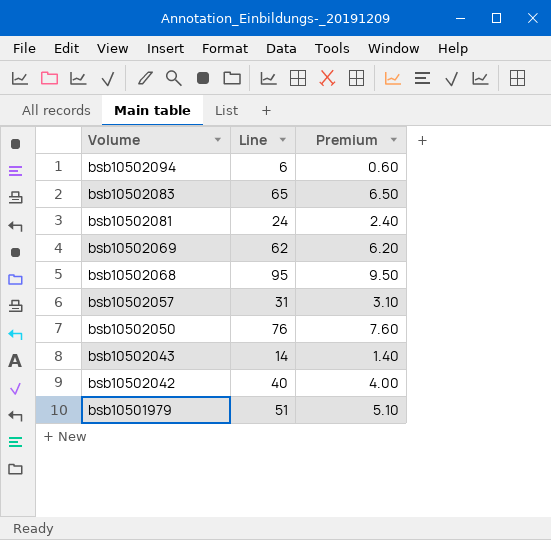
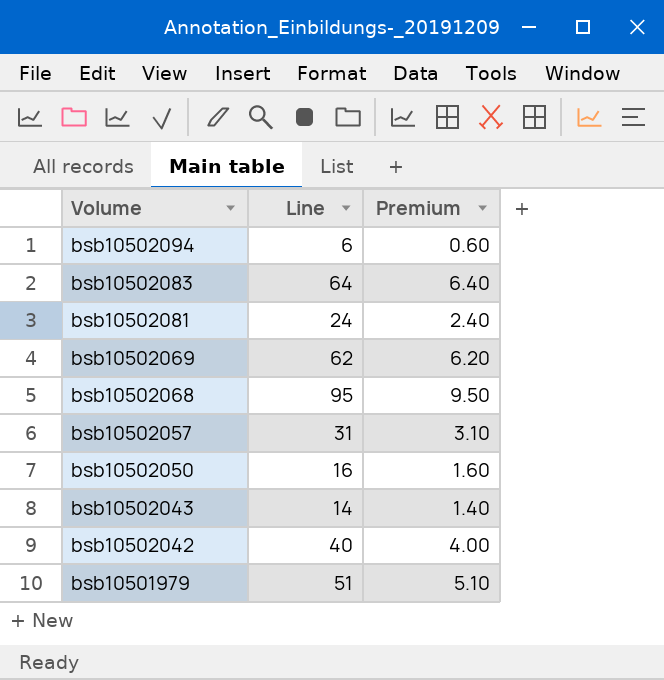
bsb10502083 | Line: 65 -> 64
bsb10502083 | Premium: 6.50 -> 6.40
bsb10502050 | Line: 76 -> 16
bsb10502050 | Premium: 7.60 -> 1.60

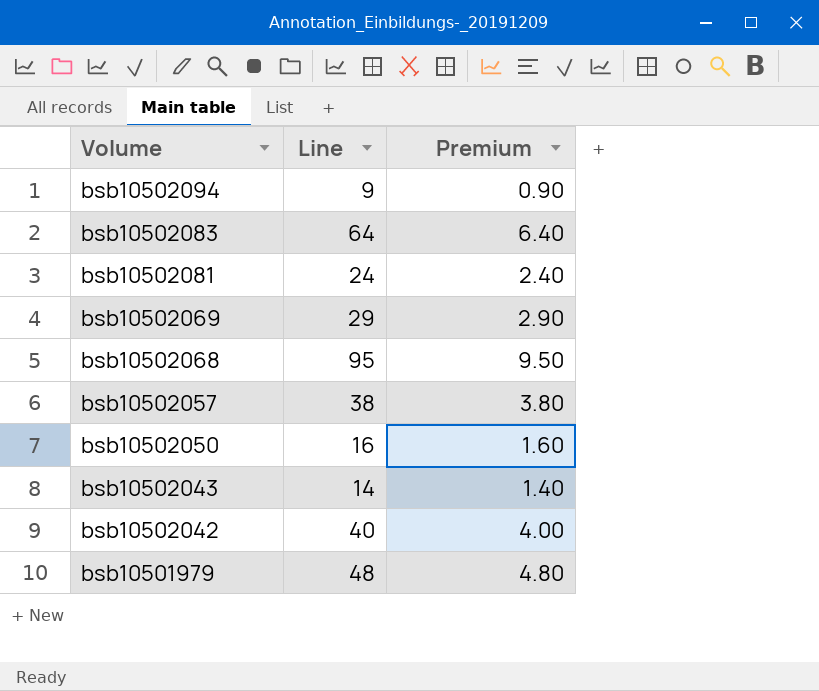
bsb10502094 | Line: 6 -> 9
bsb10502094 | Premium: 0.60 -> 0.90
bsb10502069 | Line: 62 -> 29
bsb10502069 | Premium: 6.20 -> 2.90
bsb10502057 | Line: 31 -> 38
bsb10502057 | Premium: 3.10 -> 3.80
bsb10501979 | Line: 51 -> 48
bsb10501979 | Premium: 5.10 -> 4.80

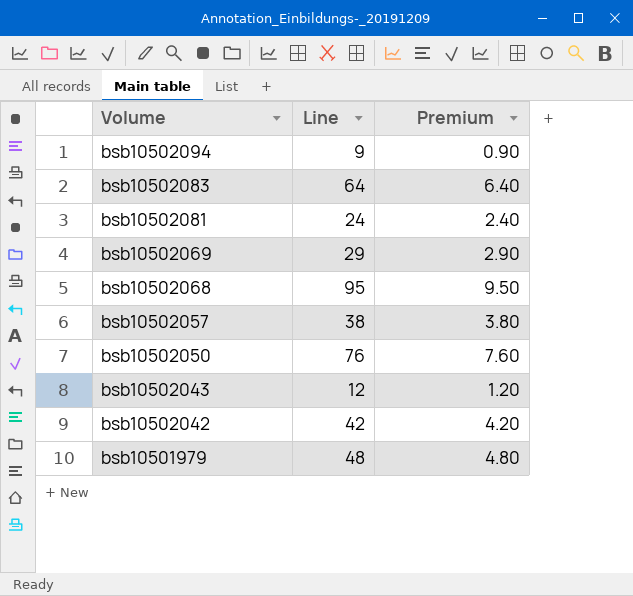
bsb10502050 | Line: 16 -> 76
bsb10502050 | Premium: 1.60 -> 7.60
bsb10502043 | Line: 14 -> 12
bsb10502043 | Premium: 1.40 -> 1.20
bsb10502042 | Line: 40 -> 42
bsb10502042 | Premium: 4.00 -> 4.20

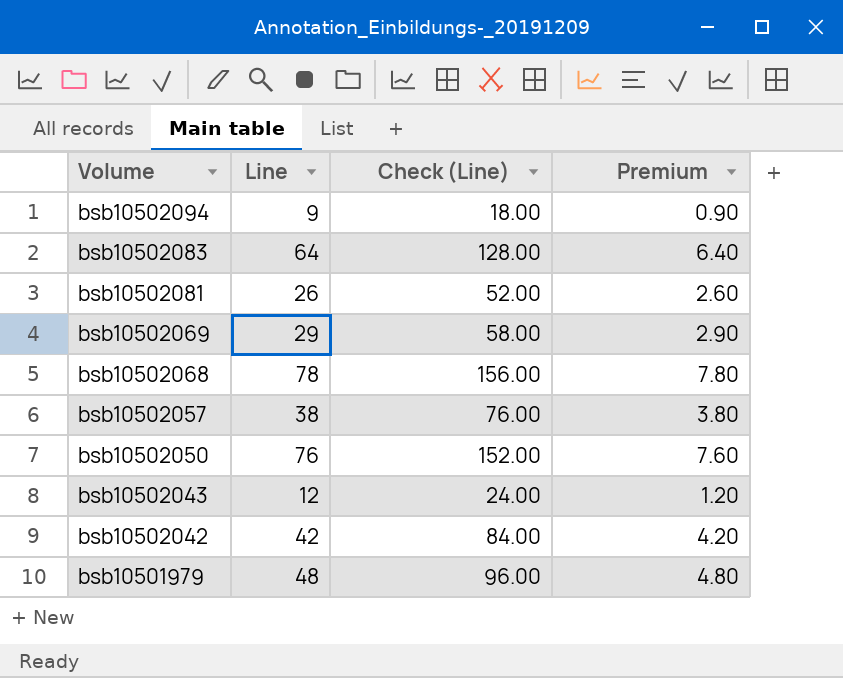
column Check (Line) | formula: none -> [Line] * 2
bsb10502081 | Line: 24 -> 26
bsb10502081 | Premium: 2.40 -> 2.60
bsb10502068 | Line: 95 -> 78
bsb10502068 | Premium: 9.50 -> 7.80

